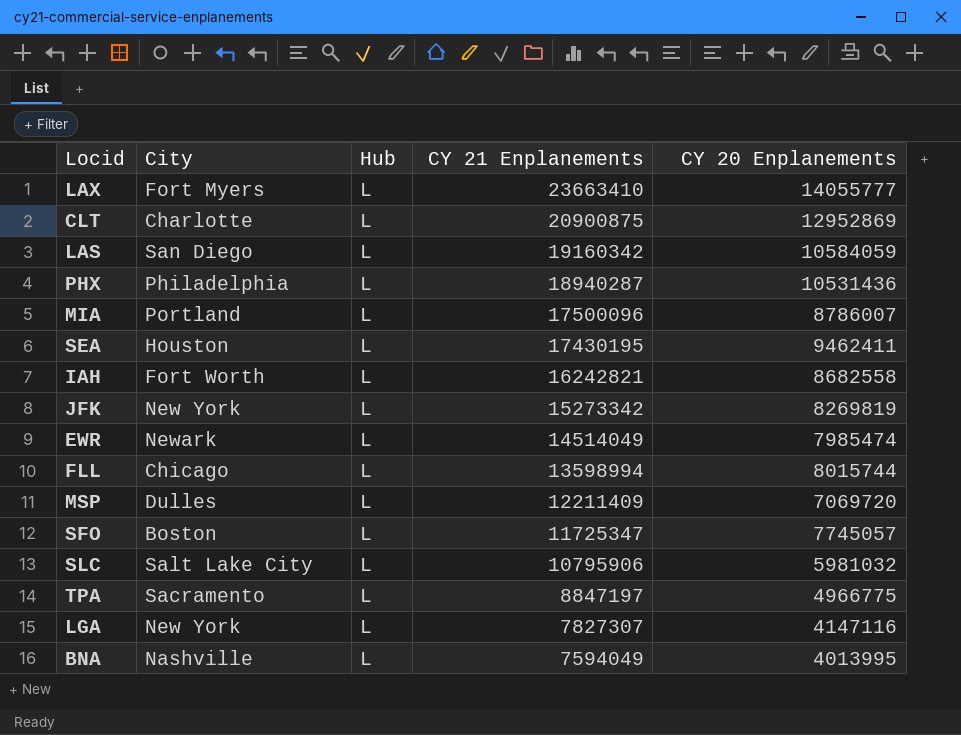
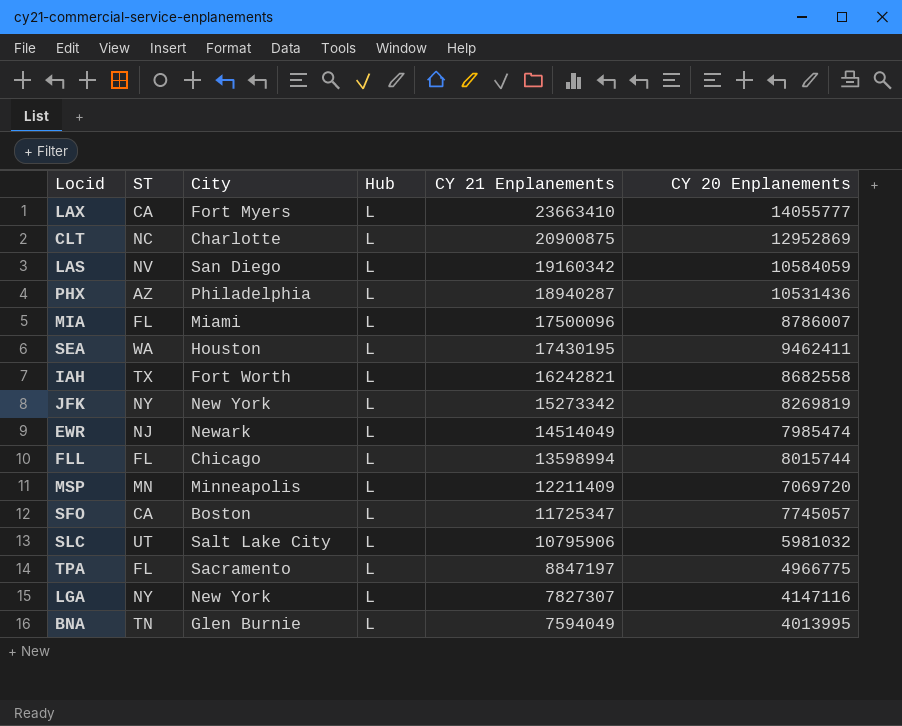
column ST | position: none -> 2
MIA | City: Portland -> Miami
MSP | City: Dulles -> Minneapolis
BNA | City: Nashville -> Glen Burnie

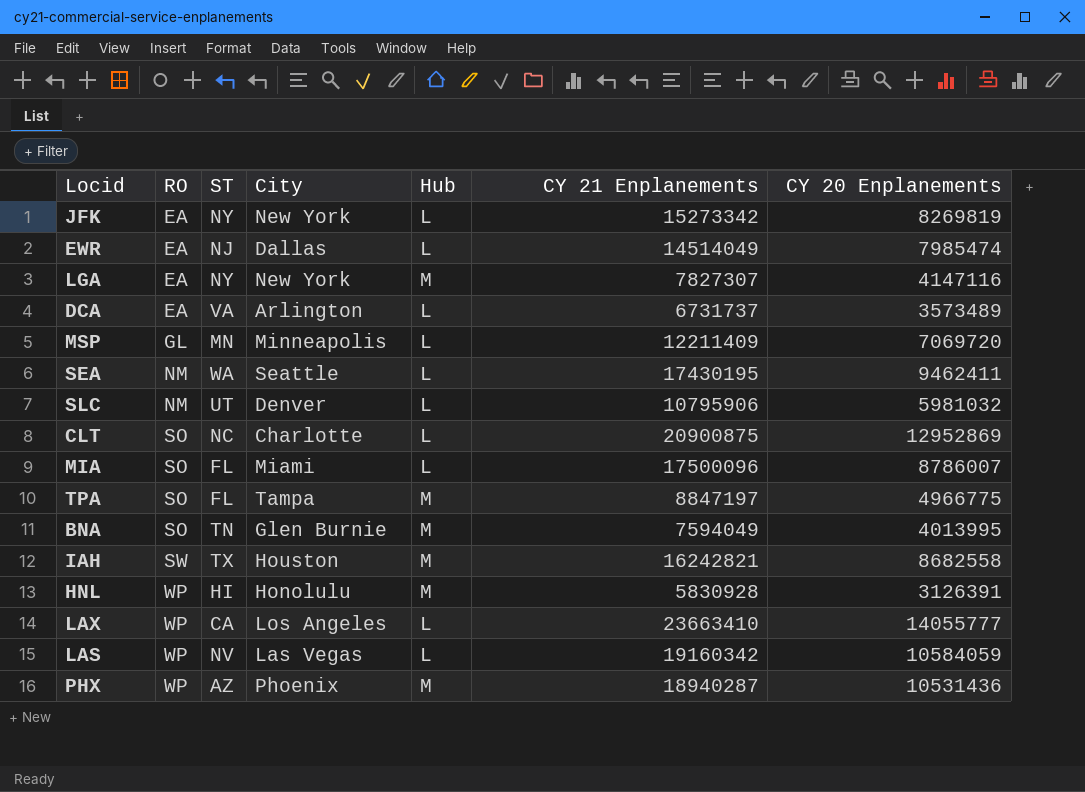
row order: CY 21 Enplanements descending -> RO ascending
column RO | position: none -> 2
row FLL: FL | Chicago | L | 13598994 | 8015744 -> none
row SFO: CA | Boston | L | 11725347 | 7745057 -> none
EWR | City: Newark -> Dallas
LGA | Hub: L -> M
row DCA: none -> EA | VA | Arlington | L | 6731737 | 3573489
SEA | City: Houston -> Seattle
SLC | City: Salt Lake City -> Denver
TPA | City: Sacramento -> Tampa
TPA | Hub: L -> M
BNA | Hub: L -> M
IAH | City: Fort Worth -> Houston
IAH | Hub: L -> M
row HNL: none -> WP | HI | Honolulu | M | 5830928 | 3126391
LAX | City: Fort Myers -> Los Angeles
LAS | City: San Diego -> Las Vegas
PHX | City: Philadelphia -> Phoenix
PHX | Hub: L -> M

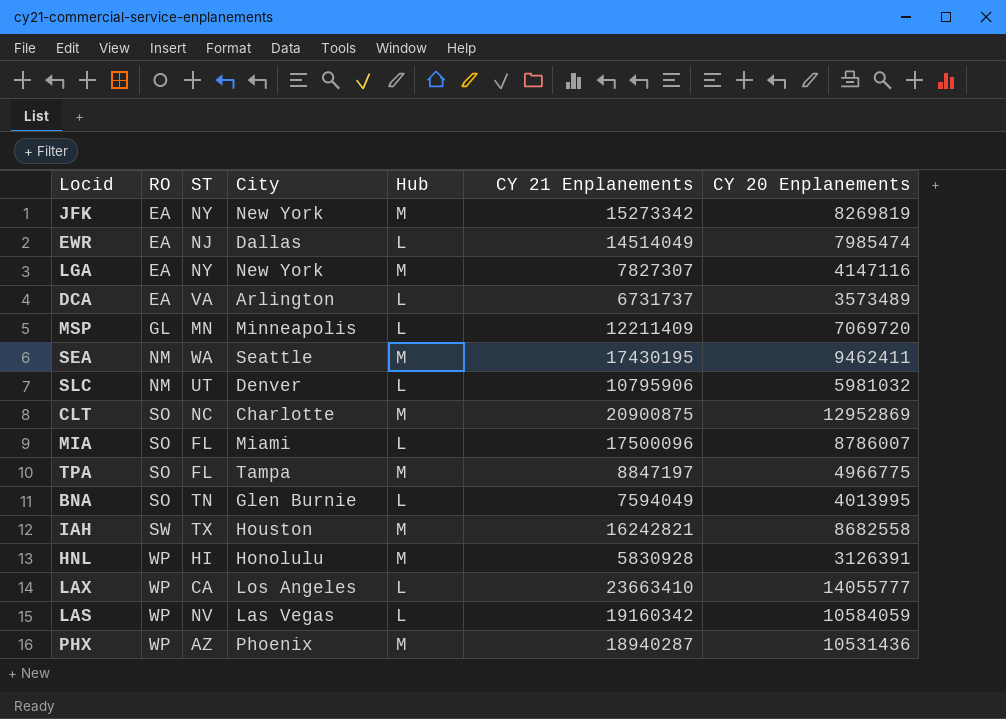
JFK | Hub: L -> M
SEA | Hub: L -> M
CLT | Hub: L -> M
BNA | Hub: M -> L

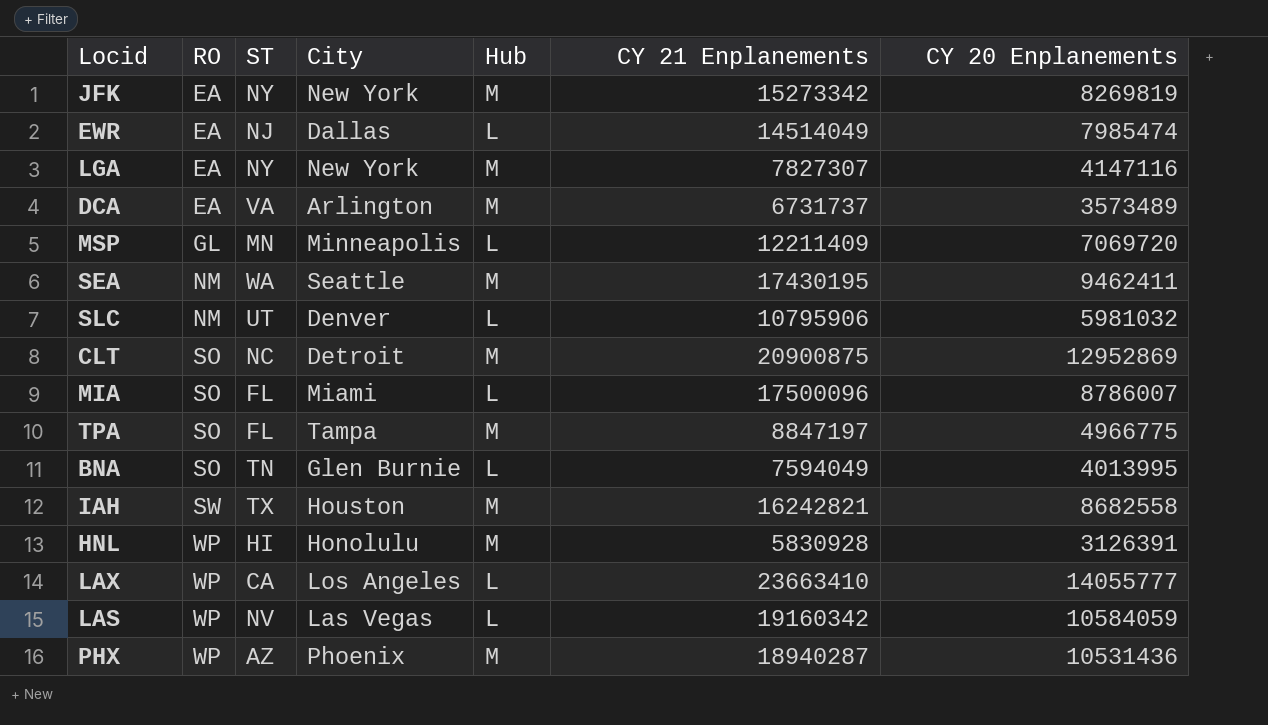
DCA | Hub: L -> M
CLT | City: Charlotte -> Detroit

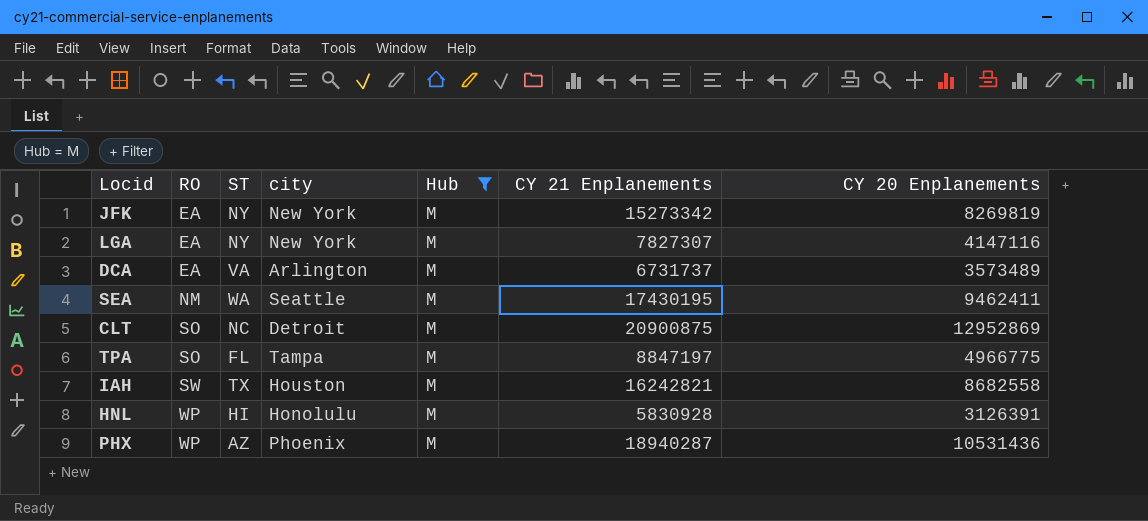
filter: none -> Hub = M
column name: City -> city

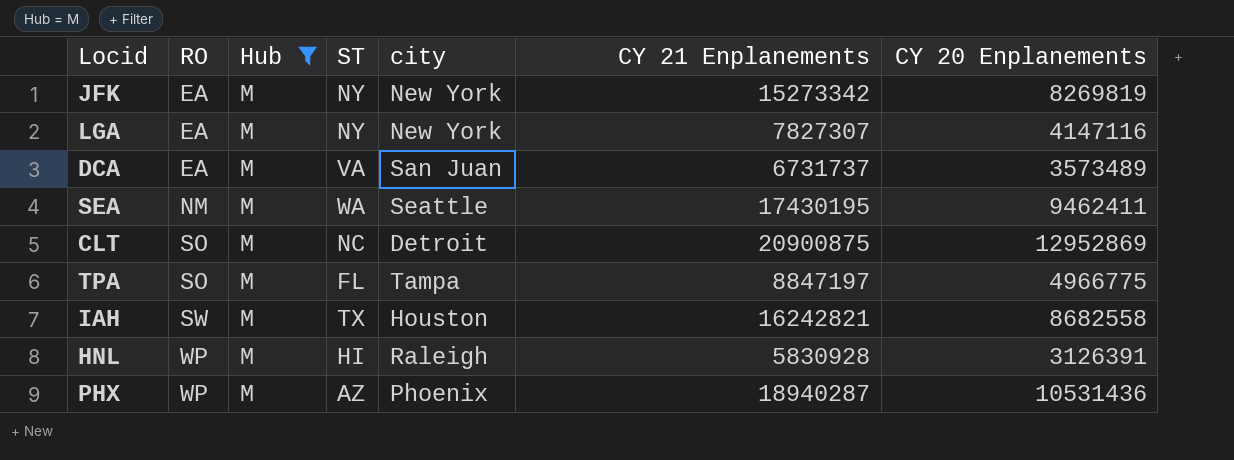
column Hub | position: 5 -> 3
DCA | city: Arlington -> San Juan
HNL | city: Honolulu -> Raleigh

